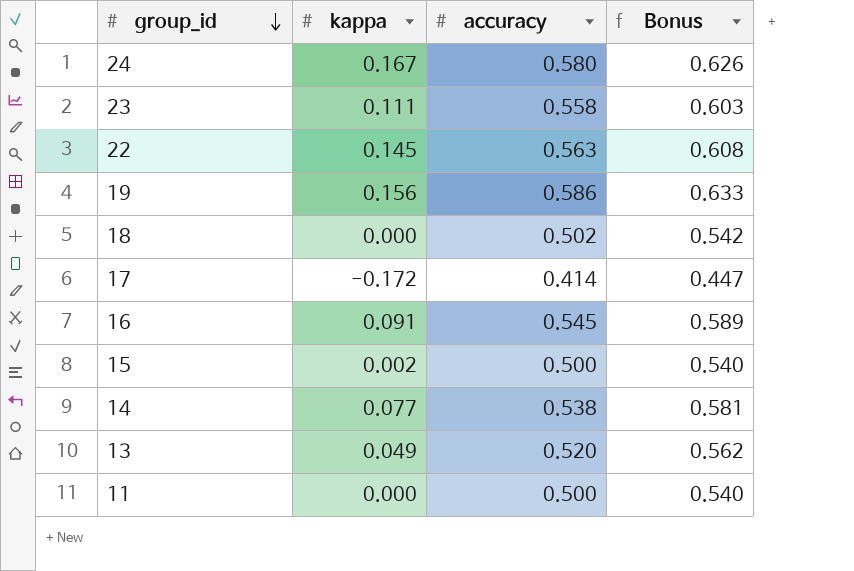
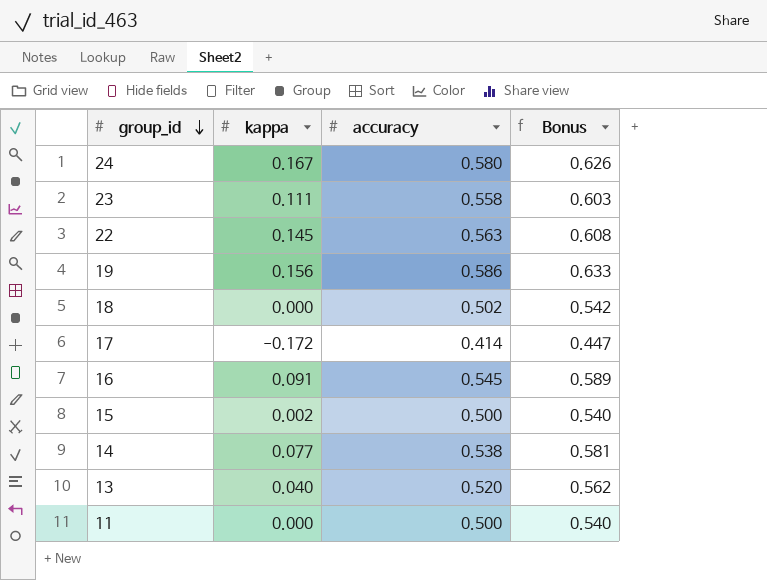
13 | kappa: 0.049 -> 0.040

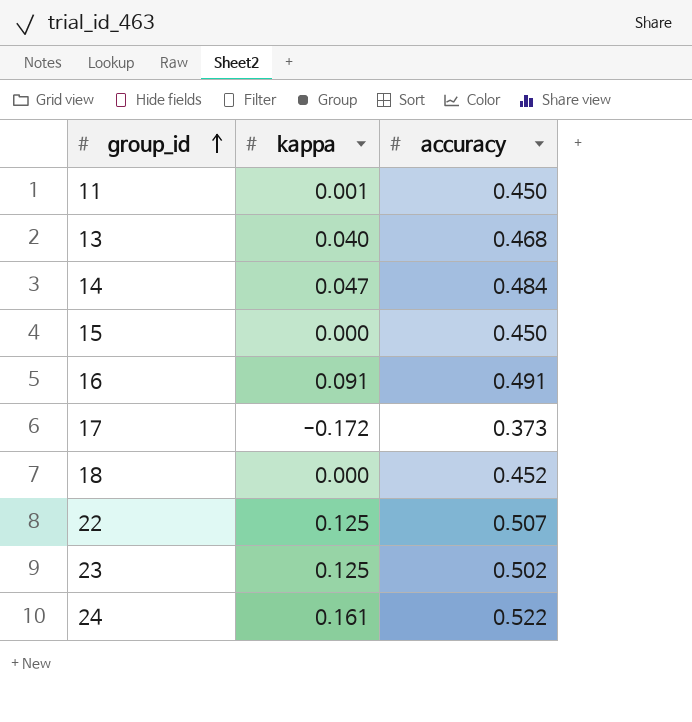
row order: group_id descending -> group_id ascending
column Bonus | formula: [accuracy] * 1.08 -> none
row 19: 0.156 | 0.586 | 0.633 -> none
11 | kappa: 0.000 -> 0.001
11 | accuracy: 0.500 -> 0.450
13 | accuracy: 0.520 -> 0.468
14 | kappa: 0.077 -> 0.047
14 | accuracy: 0.538 -> 0.484
15 | kappa: 0.002 -> 0.000
15 | accuracy: 0.500 -> 0.450
16 | accuracy: 0.545 -> 0.491
17 | accuracy: 0.414 -> 0.373
18 | accuracy: 0.502 -> 0.452
22 | kappa: 0.145 -> 0.125
22 | accuracy: 0.563 -> 0.507
23 | kappa: 0.111 -> 0.125
23 | accuracy: 0.558 -> 0.502
24 | kappa: 0.167 -> 0.161
24 | accuracy: 0.580 -> 0.522

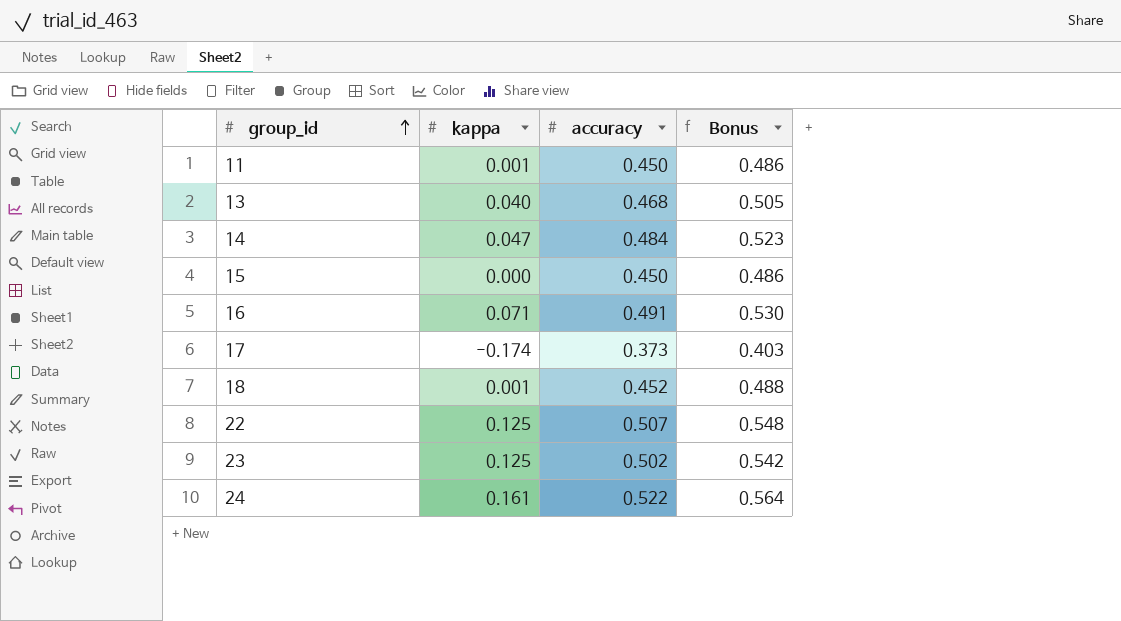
column Bonus | formula: none -> [accuracy] * 1.08
16 | kappa: 0.091 -> 0.071
17 | kappa: -0.172 -> -0.174
18 | kappa: 0.000 -> 0.001

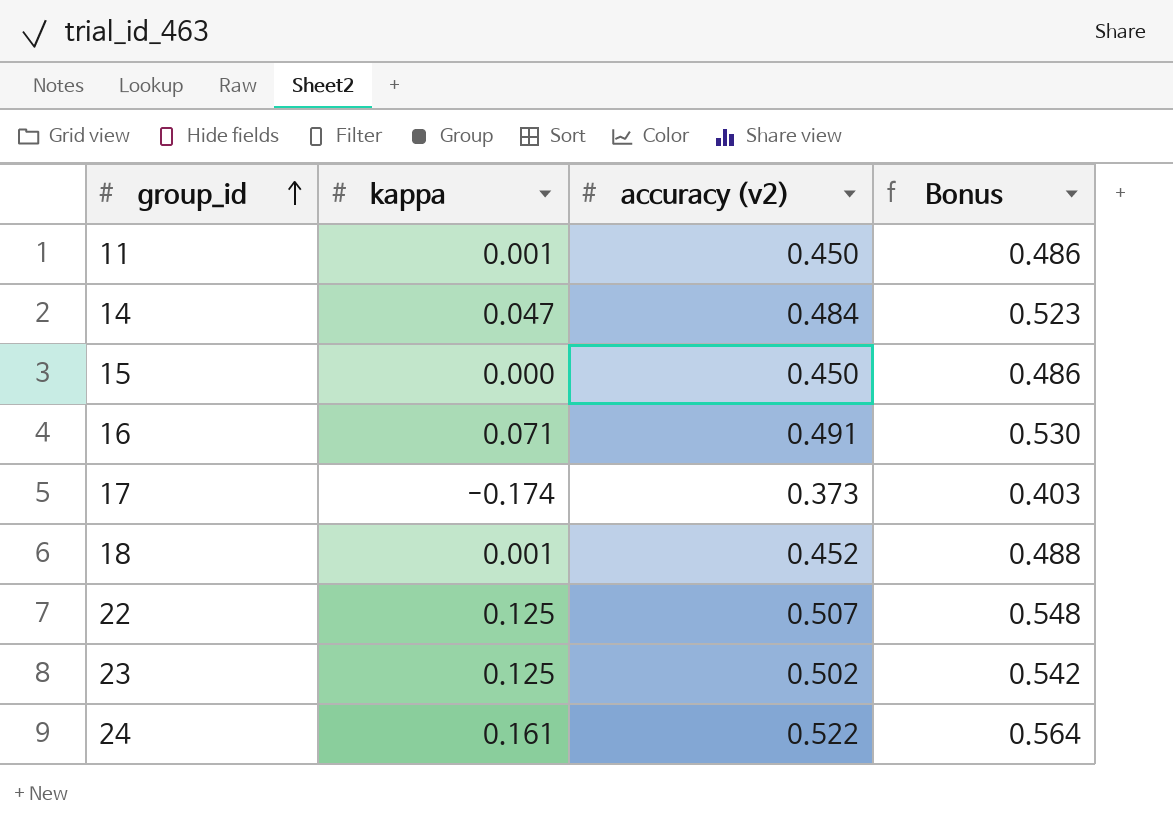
column name: accuracy -> accuracy (v2)
row 13: 0.040 | 0.468 | 0.505 -> none

